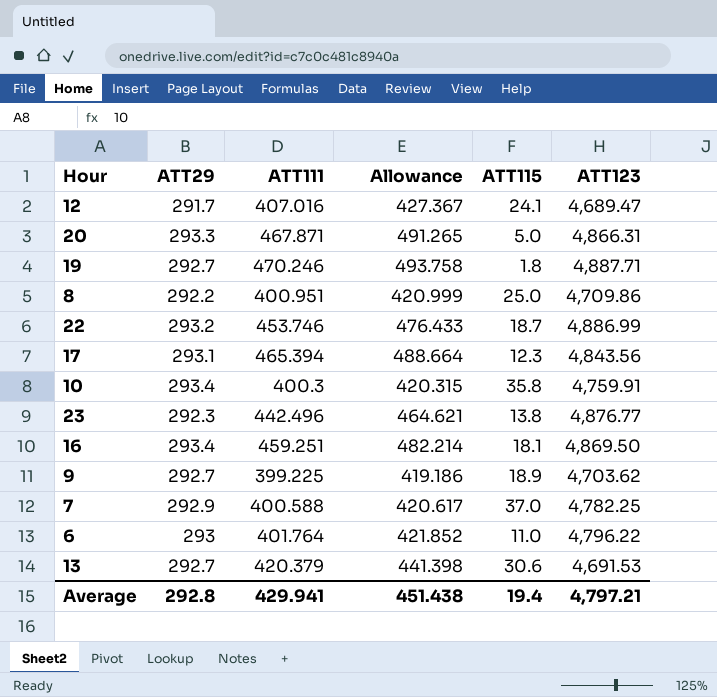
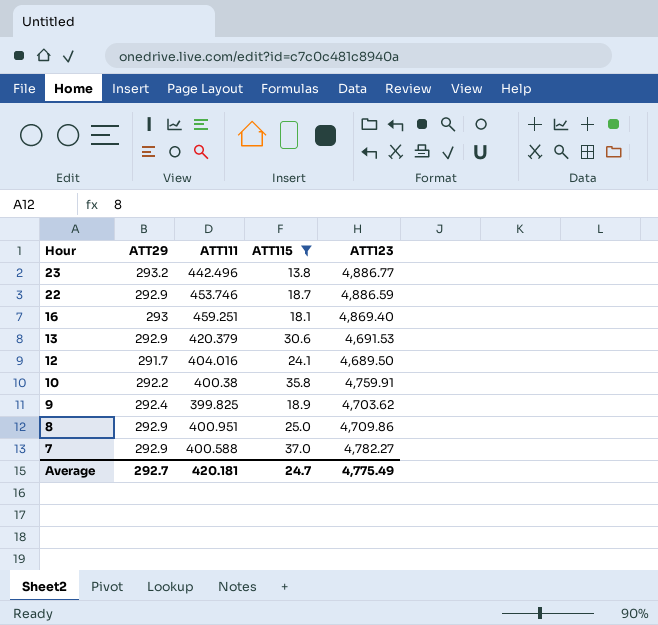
filter: none -> ATT115 >= 13.8
row order: none -> Hour descending
column Allowance | formula: [ATT111] * 1.05 -> none
23 | ATT29: 292.3 -> 293.2
23 | ATT123: 4,876.77 -> 4,886.77
22 | ATT29: 293.2 -> 292.9
22 | ATT123: 4,886.99 -> 4,886.59
16 | ATT29: 293.4 -> 293
16 | ATT123: 4,869.50 -> 4,869.40
13 | ATT29: 292.7 -> 292.9
12 | ATT111: 407.016 -> 404.016
12 | ATT123: 4,689.47 -> 4,689.50
10 | ATT29: 293.4 -> 292.2
10 | ATT111: 400.3 -> 400.38
9 | ATT29: 292.7 -> 292.4
9 | ATT111: 399.225 -> 399.825
8 | ATT29: 292.2 -> 292.9
7 | ATT123: 4,782.25 -> 4,782.27
Average | ATT29: 292.8 -> 292.7
Average | ATT111: 429.941 -> 420.181
Average | ATT115: 19.4 -> 24.7
Average | ATT123: 4,797.21 -> 4,775.49

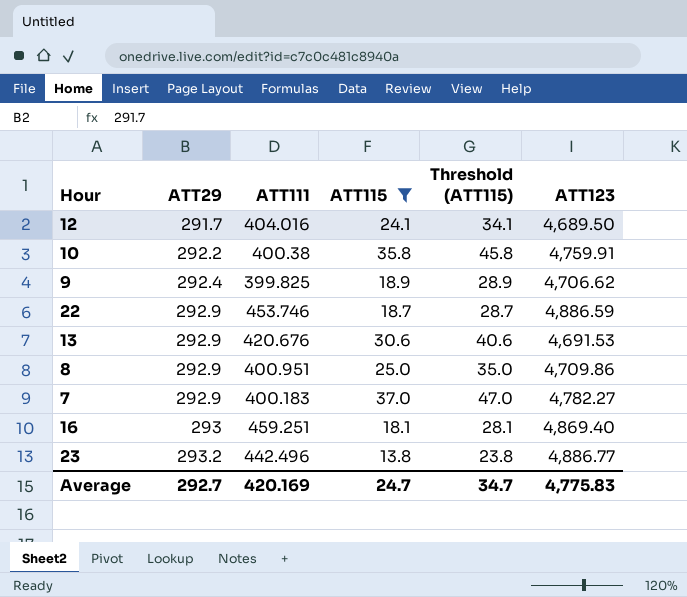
row order: Hour descending -> ATT29 ascending
column Threshold (ATT115) | formula: none -> [ATT115] + 10
9 | ATT123: 4,703.62 -> 4,706.62
13 | ATT111: 420.379 -> 420.676
7 | ATT111: 400.588 -> 400.183
Average | ATT111: 420.181 -> 420.169
Average | ATT123: 4,775.49 -> 4,775.83

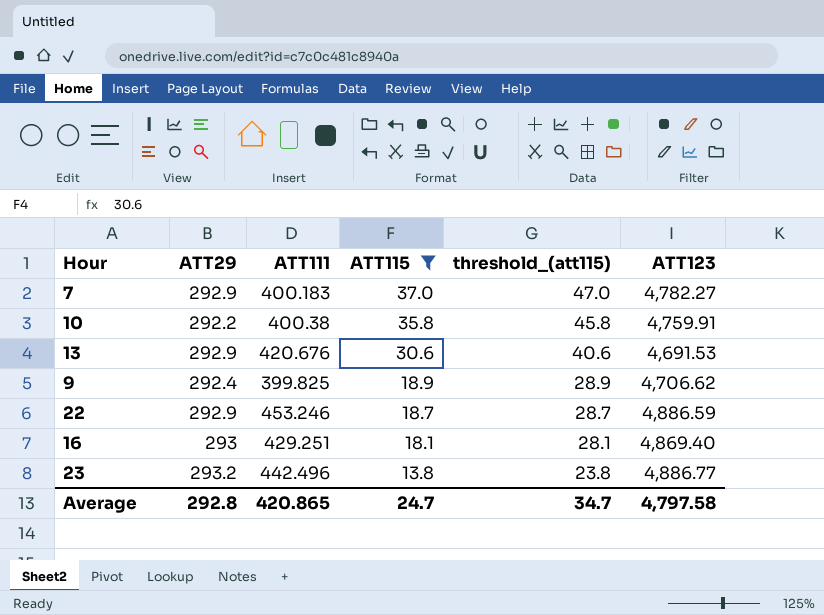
row order: ATT29 ascending -> ATT115 descending
column name: Threshold (ATT115) -> threshold_(att115)
row 12: 291.7 | 404.016 | 24.1 | 34.1 | 4,689.50 -> none
row 8: 292.9 | 400.951 | 25.0 | 35.0 | 4,709.86 -> none
22 | ATT111: 453.746 -> 453.246
16 | ATT111: 459.251 -> 429.251
Average | ATT29: 292.7 -> 292.8
Average | ATT111: 420.169 -> 420.865
Average | ATT123: 4,775.83 -> 4,797.58

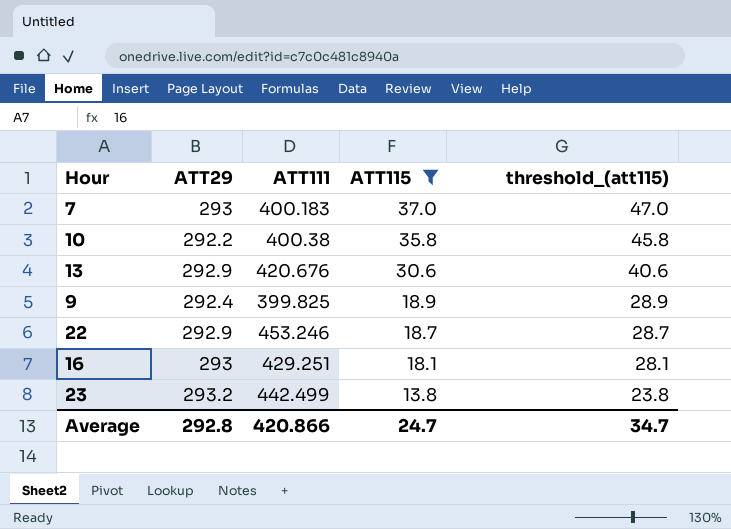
column ATT123 | position: 6 -> none
7 | ATT29: 292.9 -> 293
23 | ATT111: 442.496 -> 442.499
Average | ATT111: 420.865 -> 420.866

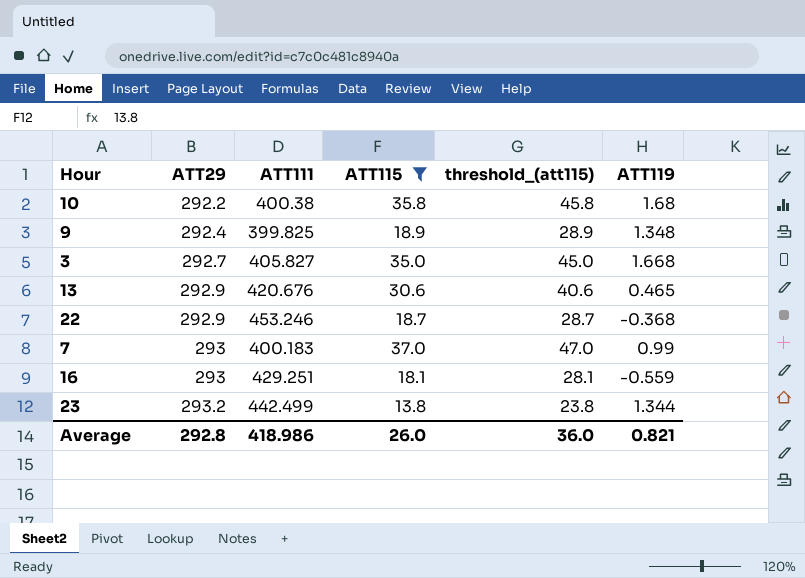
row order: ATT115 descending -> ATT29 ascending
column ATT119 | position: none -> 6
row 3: none -> 292.7 | 405.827 | 35.0 | 45.0 | 1.668
Average | ATT111: 420.866 -> 418.986
Average | ATT115: 24.7 -> 26.0
Average | threshold_(att115): 34.7 -> 36.0

